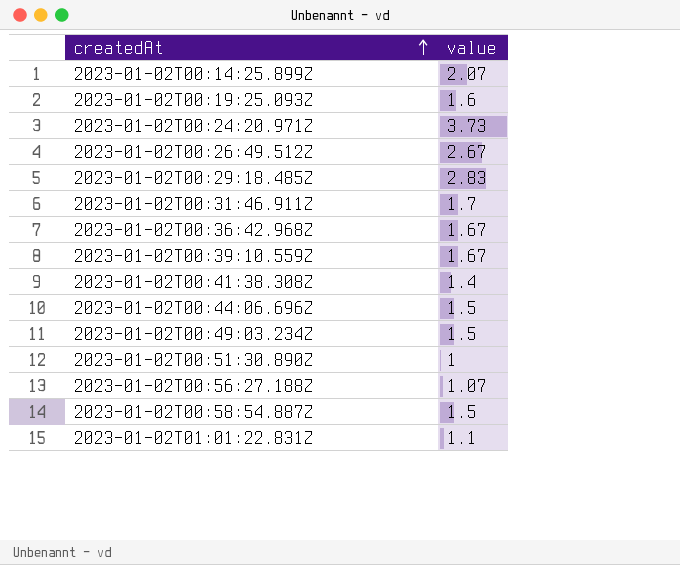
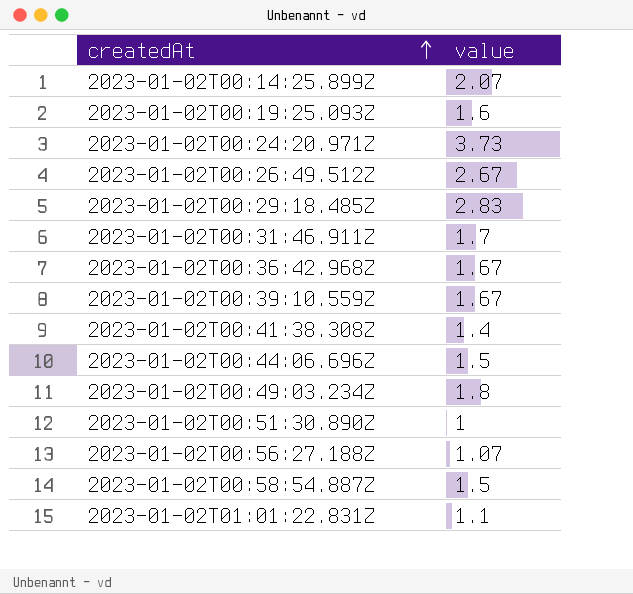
2023-01-02T00:49:03.234Z | value: 1.5 -> 1.8

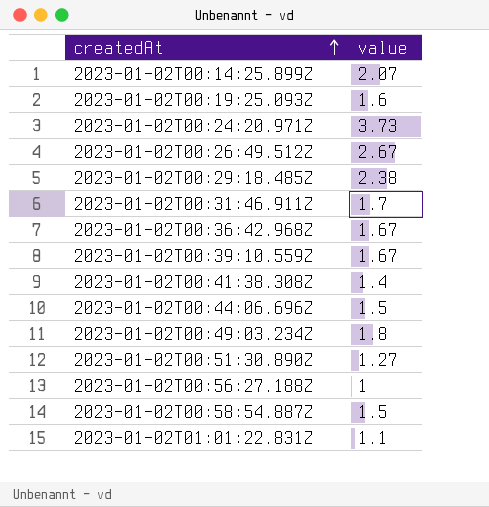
2023-01-02T00:29:18.485Z | value: 2.83 -> 2.38
2023-01-02T00:51:30.890Z | value: 1 -> 1.27
2023-01-02T00:56:27.188Z | value: 1.07 -> 1

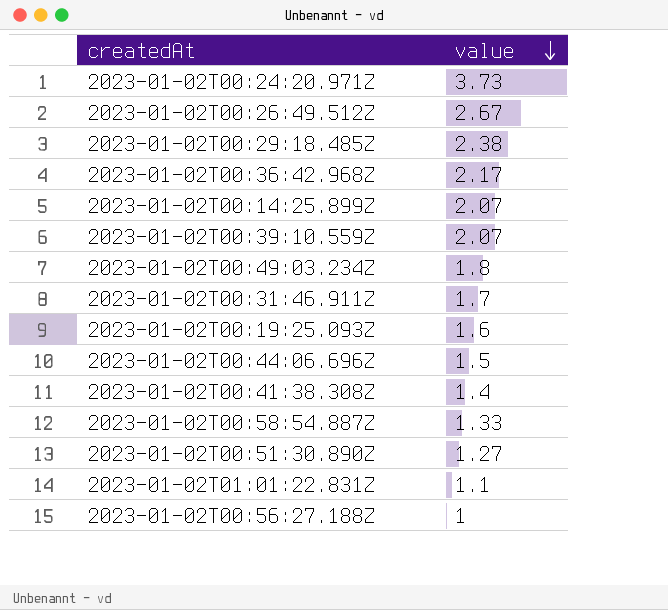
row order: createdAt ascending -> value descending
2023-01-02T00:36:42.968Z | value: 1.67 -> 2.17
2023-01-02T00:39:10.559Z | value: 1.67 -> 2.07
2023-01-02T00:58:54.887Z | value: 1.5 -> 1.33

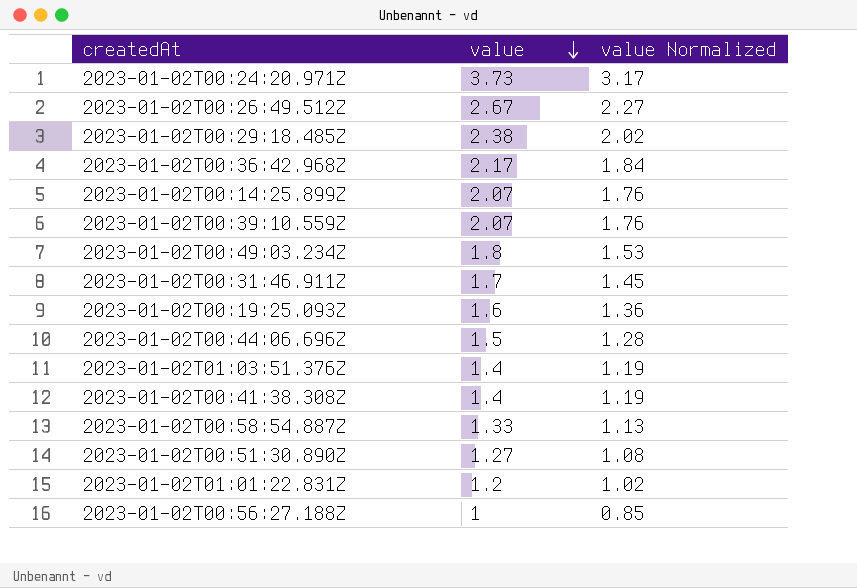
column value Normalized | formula: none -> [value] * 0.85
row 2023-01-02T01:03:51.376Z: none -> 1.4 | 1.19
2023-01-02T01:01:22.831Z | value: 1.1 -> 1.2

